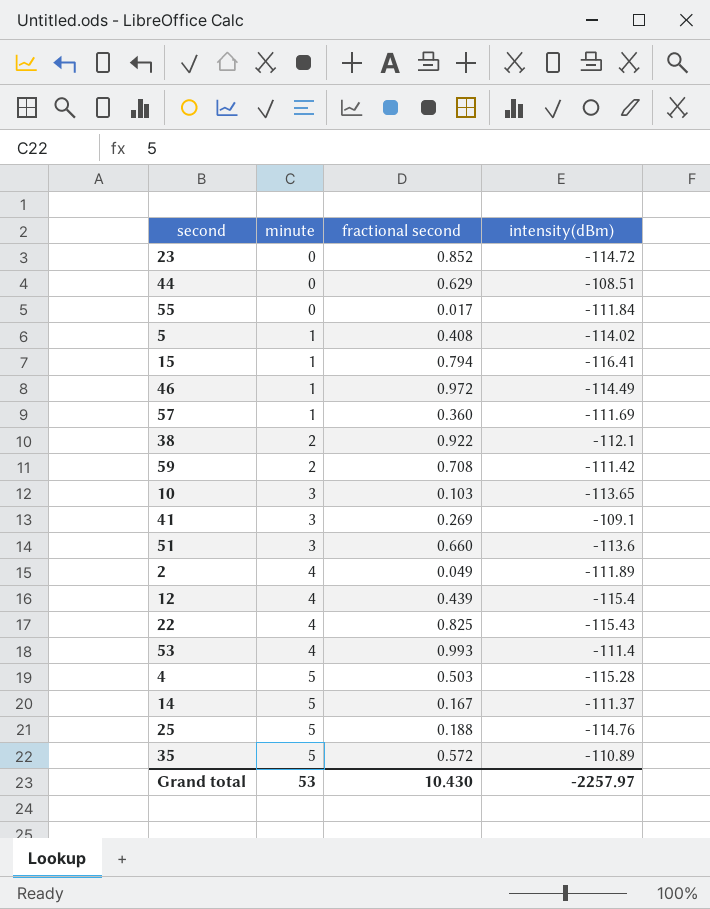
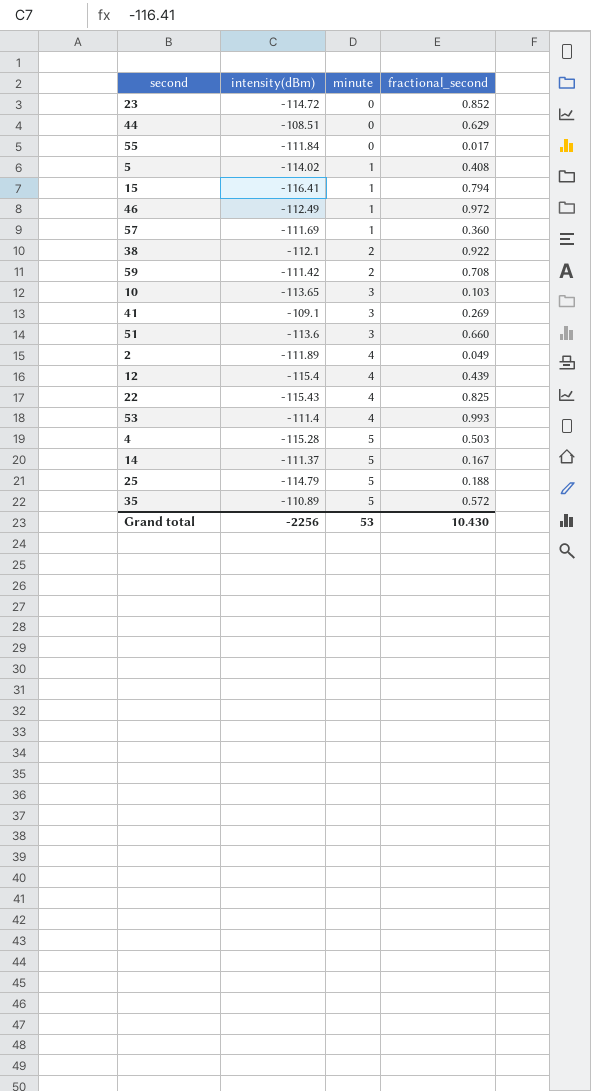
column intensity(dBm) | position: 4 -> 2
column name: fractional second -> fractional_second
46 | intensity(dBm): -114.49 -> -112.49
25 | intensity(dBm): -114.76 -> -114.79
Grand total | intensity(dBm): -2257.97 -> -2256

